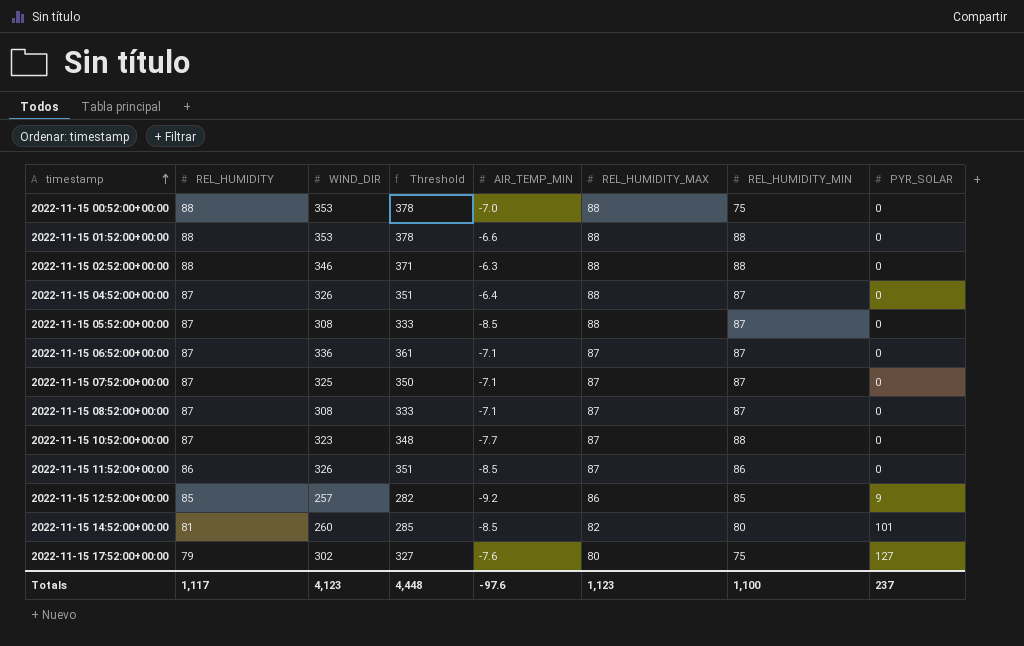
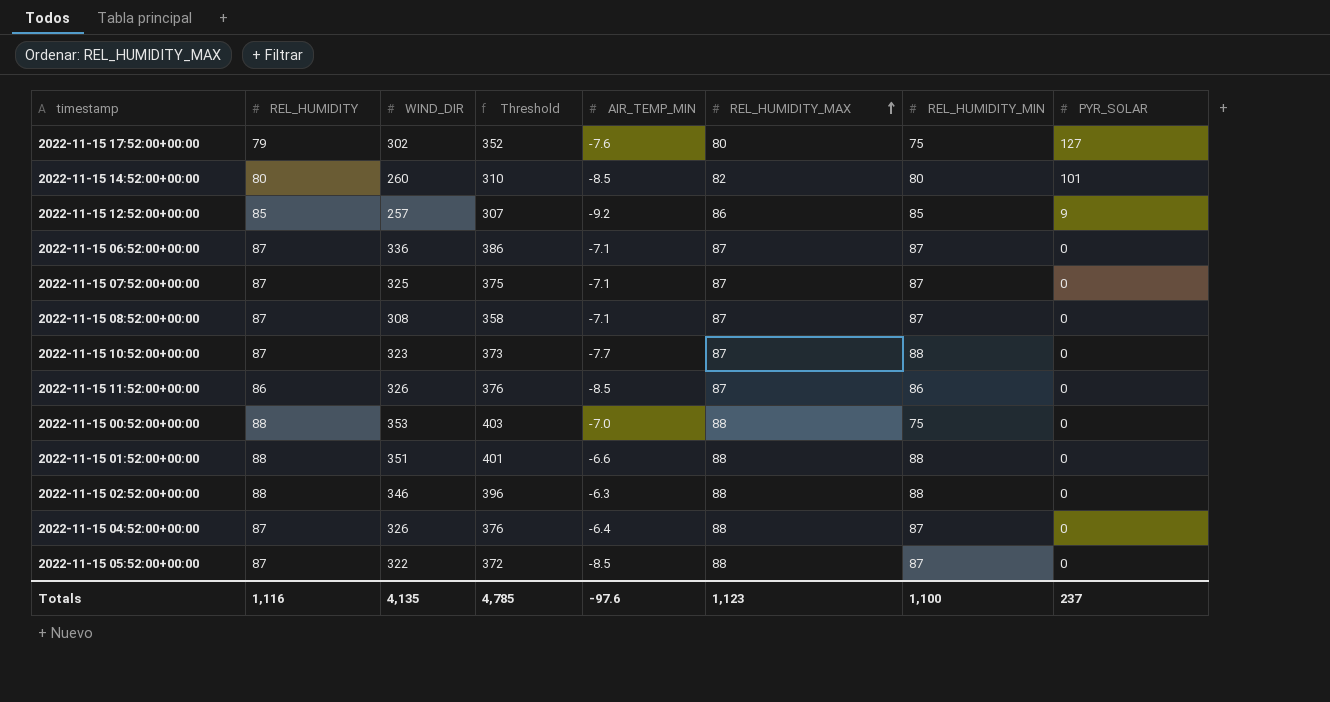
row order: timestamp ascending -> REL_HUMIDITY_MAX ascending
column Threshold | formula: [WIND_DIR] + 25 -> [WIND_DIR] + 50
2022-11-15 14:52:00+00:00 | REL_HUMIDITY: 81 -> 80
2022-11-15 01:52:00+00:00 | WIND_DIR: 353 -> 351
2022-11-15 05:52:00+00:00 | WIND_DIR: 308 -> 322
Totals | REL_HUMIDITY: 1,117 -> 1,116
Totals | WIND_DIR: 4,123 -> 4,135
Totals | Threshold: 4,448 -> 4,785

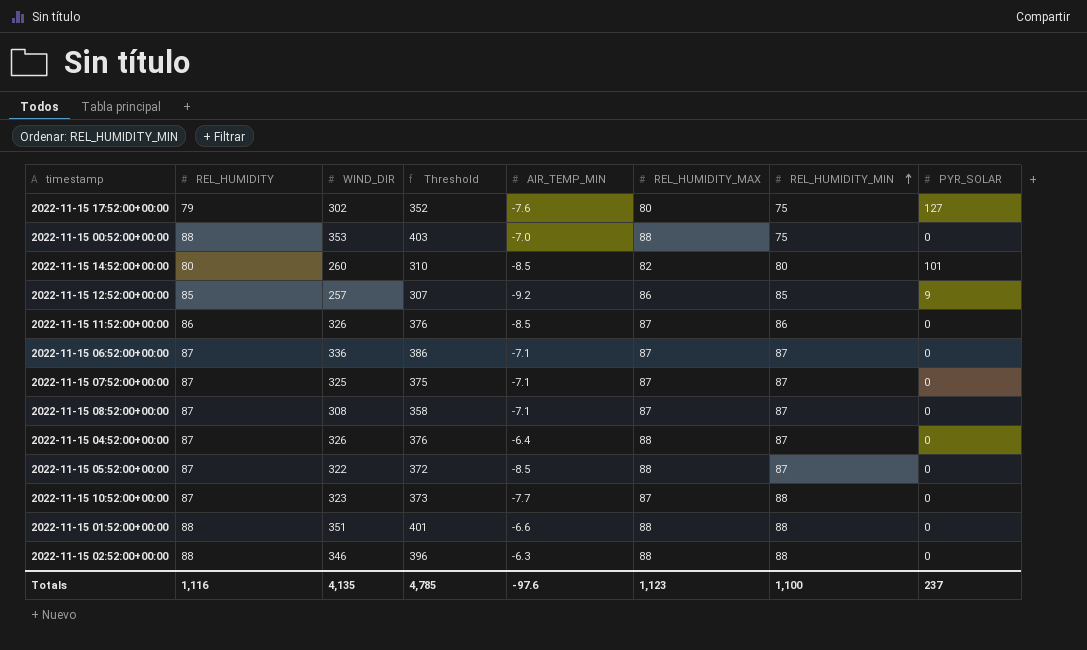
row order: REL_HUMIDITY_MAX ascending -> REL_HUMIDITY_MIN ascending

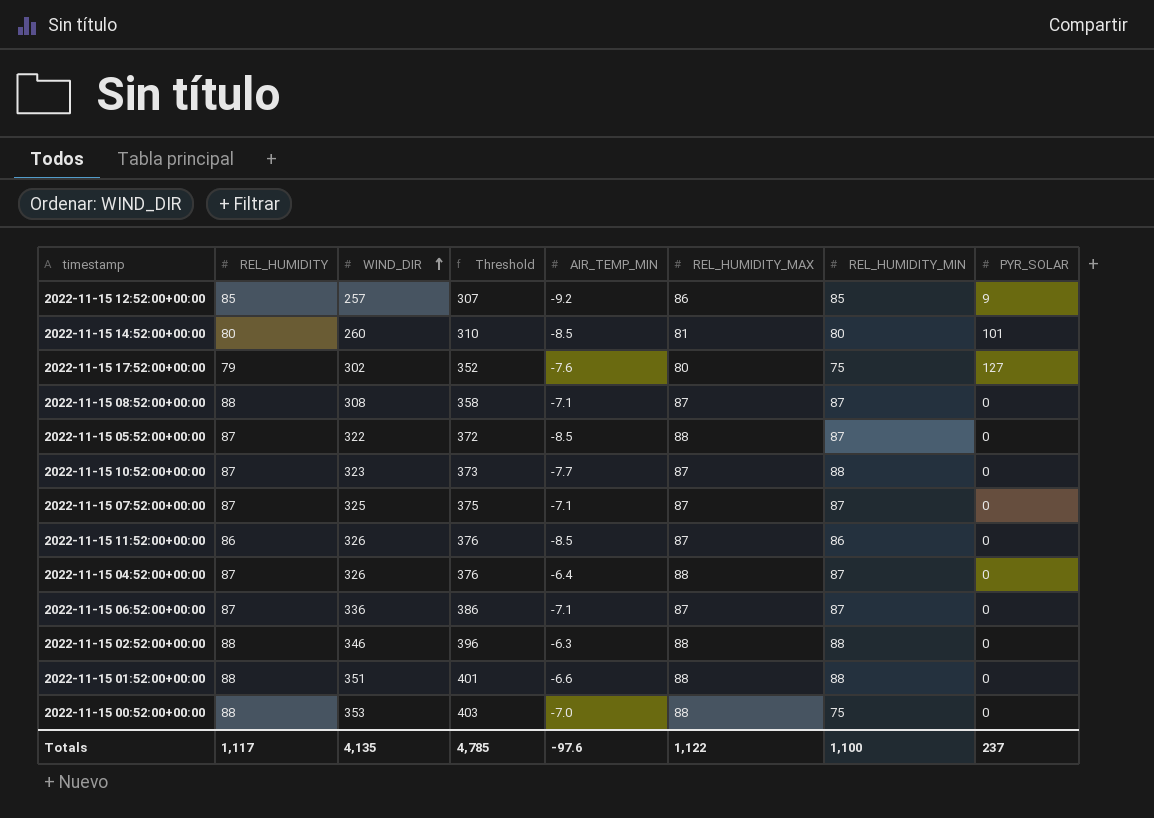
row order: REL_HUMIDITY_MIN ascending -> WIND_DIR ascending
2022-11-15 14:52:00+00:00 | REL_HUMIDITY_MAX: 82 -> 81
2022-11-15 08:52:00+00:00 | REL_HUMIDITY: 87 -> 88
Totals | REL_HUMIDITY: 1,116 -> 1,117
Totals | REL_HUMIDITY_MAX: 1,123 -> 1,122

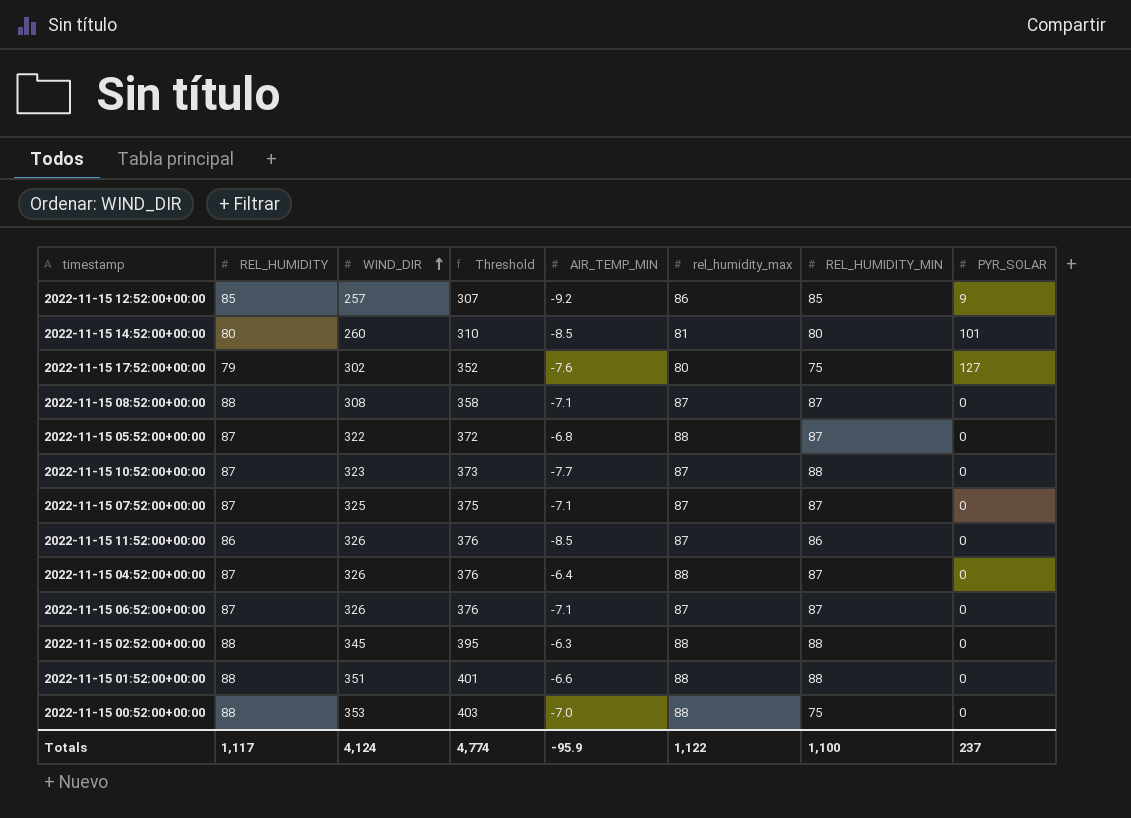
column name: REL_HUMIDITY_MAX -> rel_humidity_max
2022-11-15 05:52:00+00:00 | AIR_TEMP_MIN: -8.5 -> -6.8
2022-11-15 06:52:00+00:00 | WIND_DIR: 336 -> 326
2022-11-15 06:52:00+00:00 | Threshold: 386 -> 376
2022-11-15 02:52:00+00:00 | WIND_DIR: 346 -> 345
2022-11-15 02:52:00+00:00 | Threshold: 396 -> 395
Totals | WIND_DIR: 4,135 -> 4,124
Totals | Threshold: 4,785 -> 4,774
Totals | AIR_TEMP_MIN: -97.6 -> -95.9

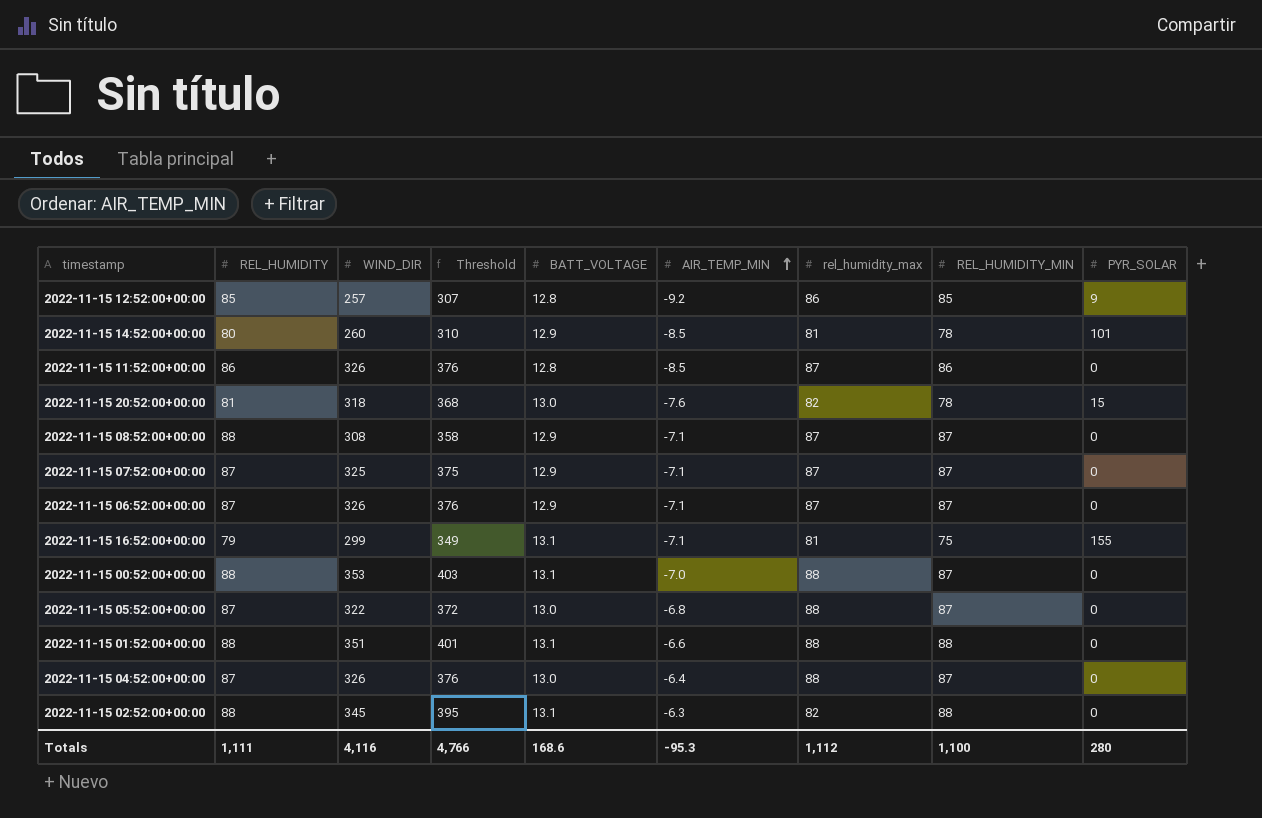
row order: WIND_DIR ascending -> AIR_TEMP_MIN ascending
column BATT_VOLTAGE | position: none -> 5
row 2022-11-15 17:52:00+00:00: 79 | 302 | 352 | -7.6 | 80 | 75 | 127 -> none
row 2022-11-15 10:52:00+00:00: 87 | 323 | 373 | -7.7 | 87 | 88 | 0 -> none
2022-11-15 14:52:00+00:00 | REL_HUMIDITY_MIN: 80 -> 78
row 2022-11-15 20:52:00+00:00: none -> 81 | 318 | 368 | 13.0 | -7.6 | 82 | 78 | 15
row 2022-11-15 16:52:00+00:00: none -> 79 | 299 | 349 | 13.1 | -7.1 | 81 | 75 | 155
2022-11-15 00:52:00+00:00 | REL_HUMIDITY_MIN: 75 -> 87
2022-11-15 02:52:00+00:00 | rel_humidity_max: 88 -> 82
Totals | REL_HUMIDITY: 1,117 -> 1,111
Totals | WIND_DIR: 4,124 -> 4,116
Totals | Threshold: 4,774 -> 4,766
Totals | AIR_TEMP_MIN: -95.9 -> -95.3
Totals | rel_humidity_max: 1,122 -> 1,112
Totals | PYR_SOLAR: 237 -> 280

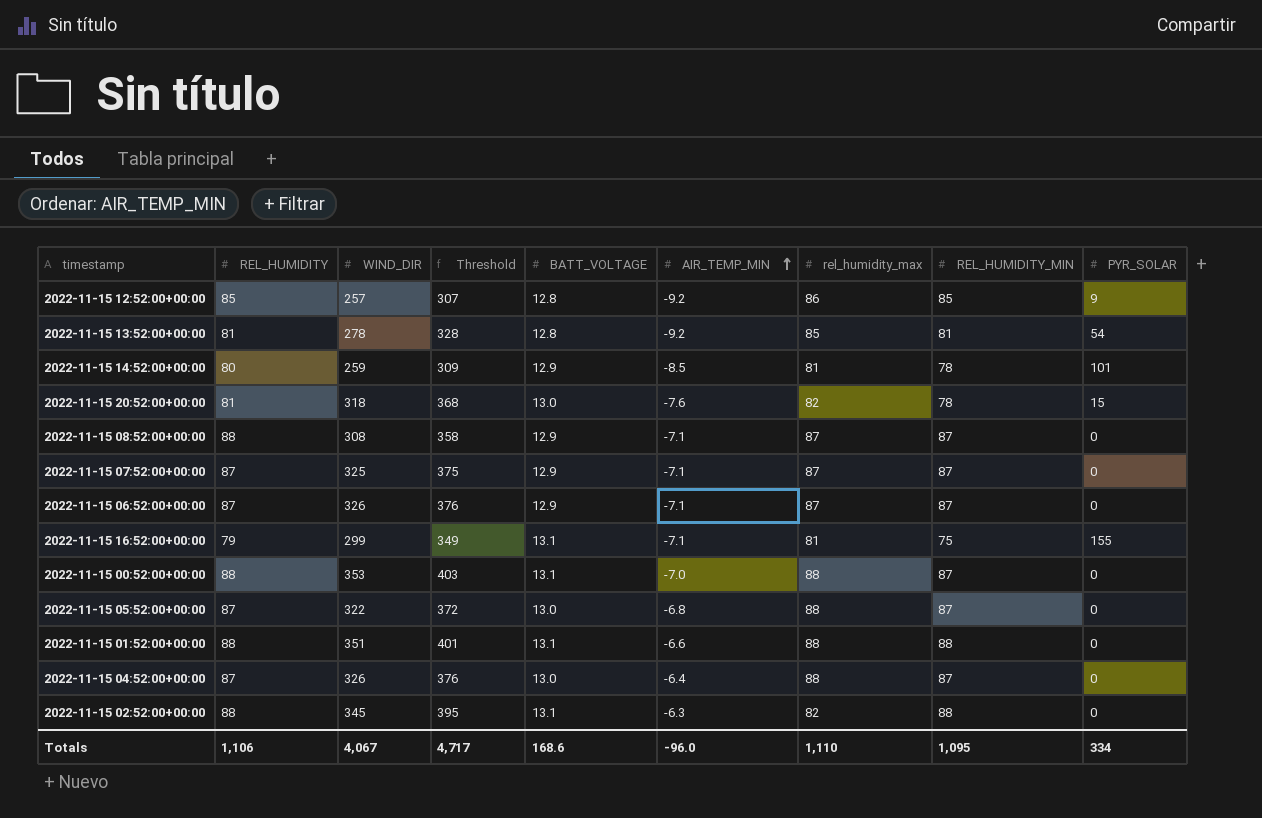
row 2022-11-15 11:52:00+00:00: 86 | 326 | 376 | 12.8 | -8.5 | 87 | 86 | 0 -> none
row 2022-11-15 13:52:00+00:00: none -> 81 | 278 | 328 | 12.8 | -9.2 | 85 | 81 | 54
2022-11-15 14:52:00+00:00 | WIND_DIR: 260 -> 259
2022-11-15 14:52:00+00:00 | Threshold: 310 -> 309
Totals | REL_HUMIDITY: 1,111 -> 1,106
Totals | WIND_DIR: 4,116 -> 4,067
Totals | Threshold: 4,766 -> 4,717
Totals | AIR_TEMP_MIN: -95.3 -> -96.0
Totals | rel_humidity_max: 1,112 -> 1,110
Totals | REL_HUMIDITY_MIN: 1,100 -> 1,095
Totals | PYR_SOLAR: 280 -> 334

